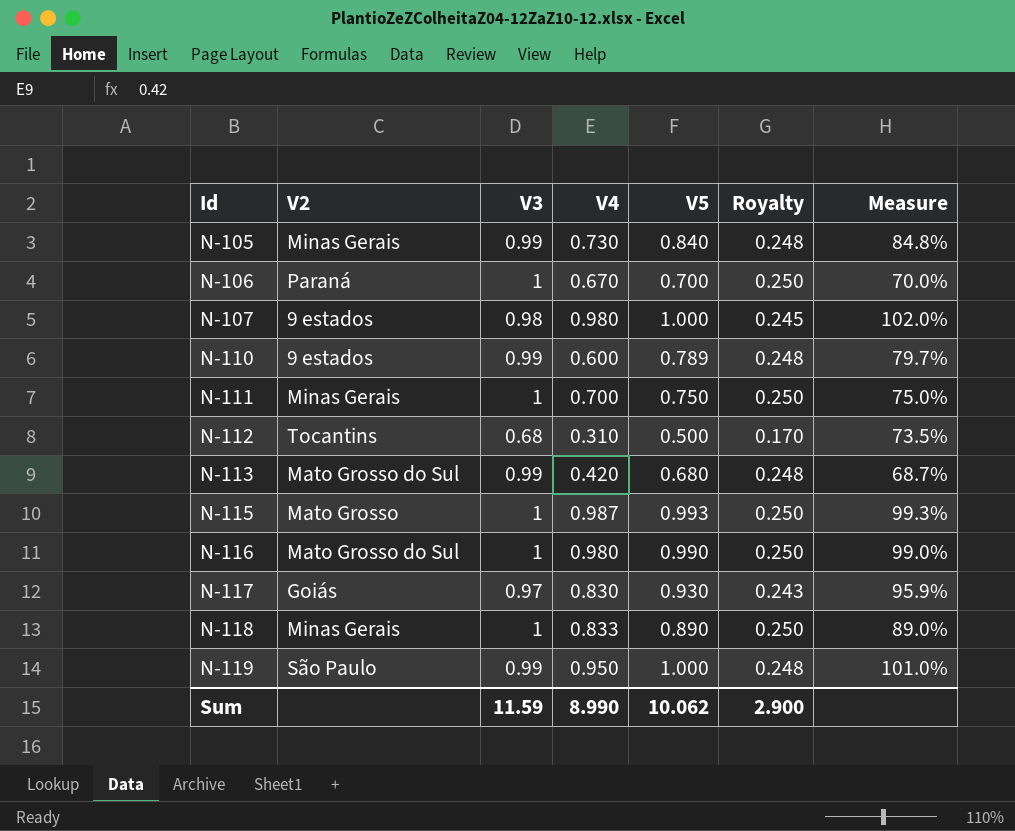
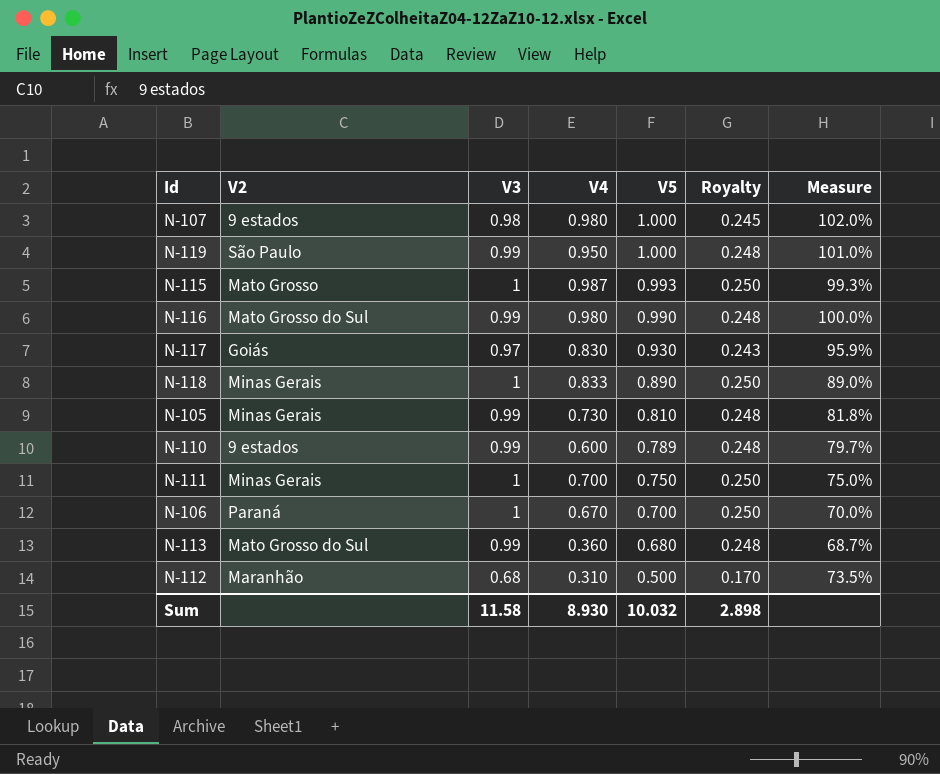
row order: Id ascending -> V5 descending
N-116 | V3: 1 -> 0.99
N-116 | Royalty: 0.250 -> 0.248
N-116 | Measure: 99.0% -> 100.0%
N-105 | V5: 0.840 -> 0.810
N-105 | Measure: 84.8% -> 81.8%
N-113 | V4: 0.420 -> 0.360
N-112 | V2: Tocantins -> Maranhão
Sum | V3: 11.59 -> 11.58
Sum | V4: 8.990 -> 8.930
Sum | V5: 10.062 -> 10.032
Sum | Royalty: 2.900 -> 2.898

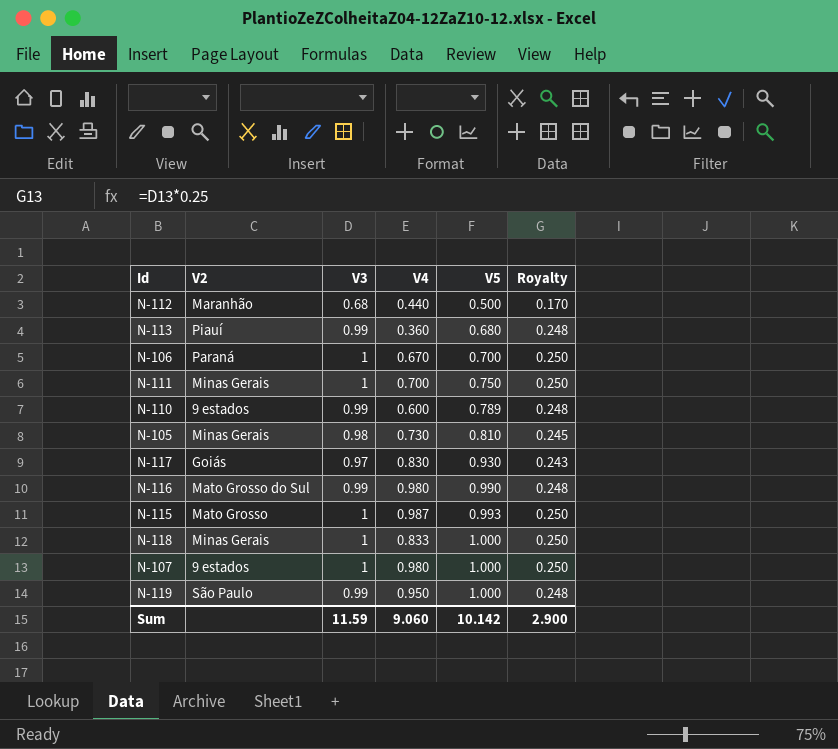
row order: V5 descending -> V5 ascending
column Measure | formula: [V5] / [V3] -> none
N-112 | V4: 0.310 -> 0.440
N-113 | V2: Mato Grosso do Sul -> Piauí
N-105 | V3: 0.99 -> 0.98
N-105 | Royalty: 0.248 -> 0.245
N-118 | V5: 0.890 -> 1.000
N-107 | V3: 0.98 -> 1
N-107 | Royalty: 0.245 -> 0.250
Sum | V3: 11.58 -> 11.59
Sum | V4: 8.930 -> 9.060
Sum | V5: 10.032 -> 10.142
Sum | Royalty: 2.898 -> 2.900

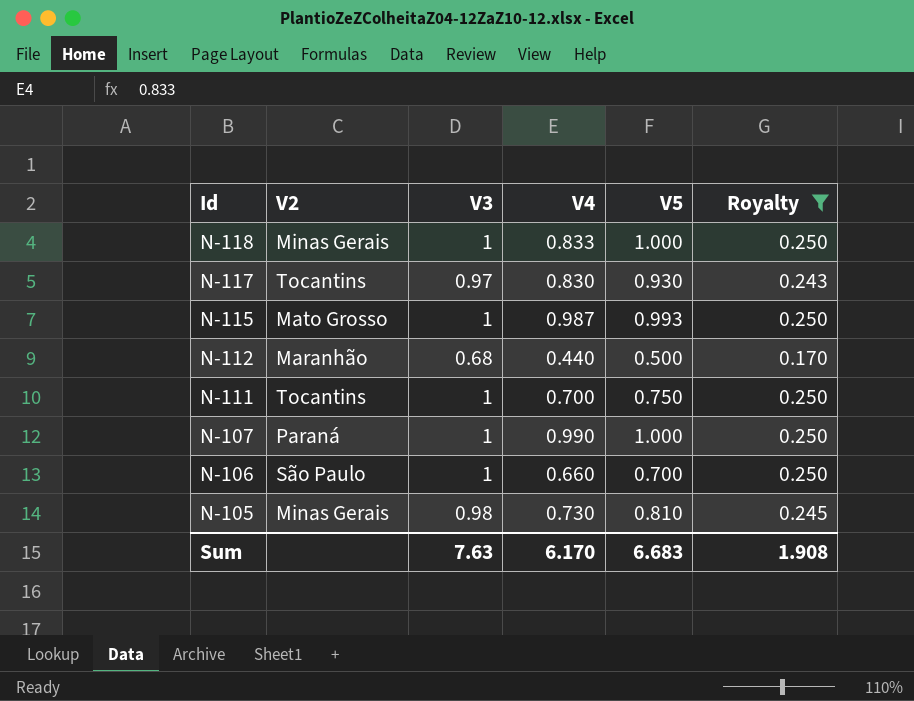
filter: none -> Royalty != 0.248
row order: V5 ascending -> Id descending
N-117 | V2: Goiás -> Tocantins
N-111 | V2: Minas Gerais -> Tocantins
N-107 | V2: 9 estados -> Paraná
N-107 | V4: 0.980 -> 0.990
N-106 | V2: Paraná -> São Paulo
N-106 | V4: 0.670 -> 0.660
Sum | V3: 11.59 -> 7.63
Sum | V4: 9.060 -> 6.170
Sum | V5: 10.142 -> 6.683
Sum | Royalty: 2.900 -> 1.908

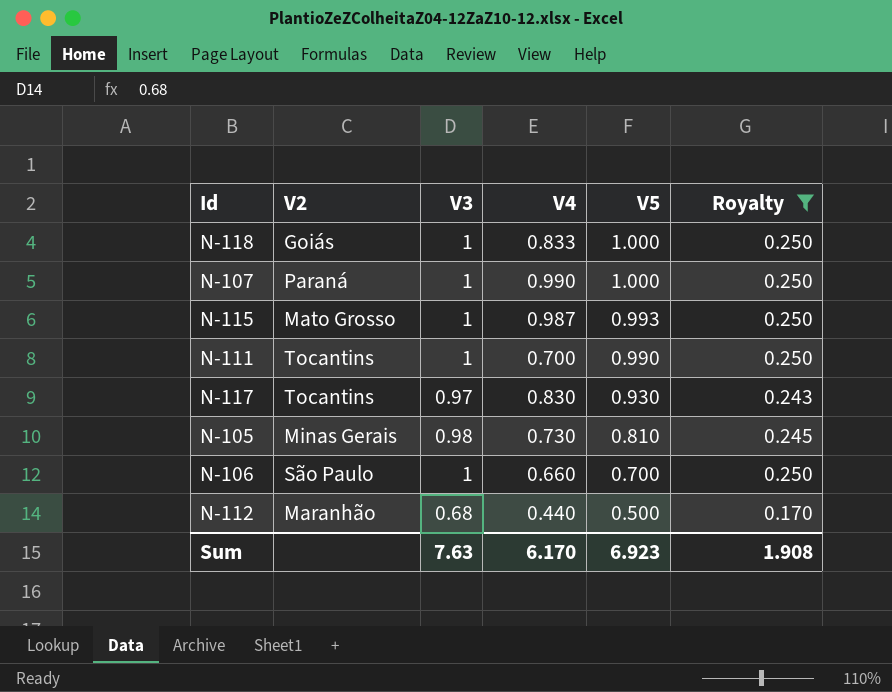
row order: Id descending -> V5 descending
N-118 | V2: Minas Gerais -> Goiás
N-111 | V5: 0.750 -> 0.990
Sum | V5: 6.683 -> 6.923

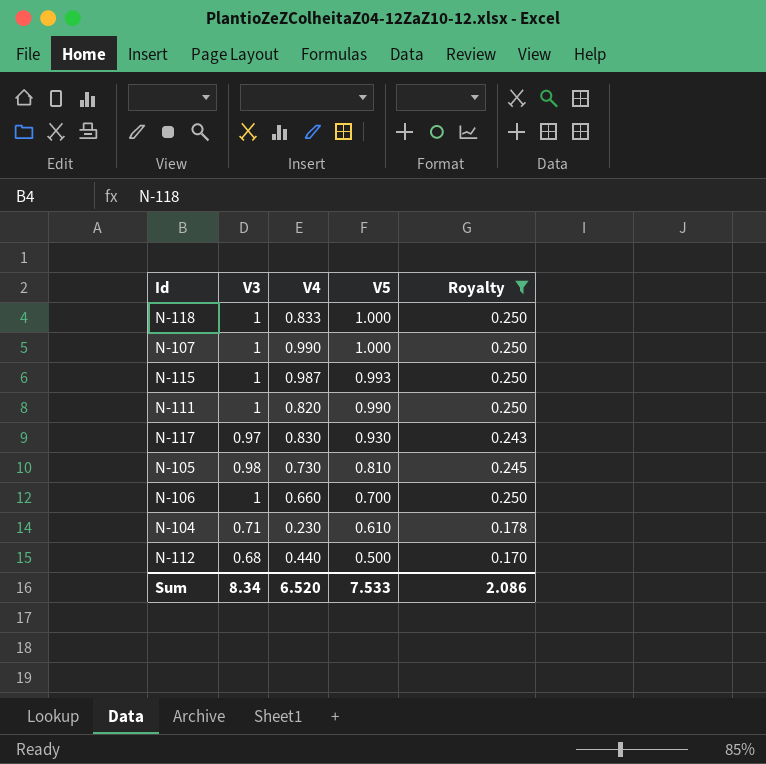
column V2 | position: 2 -> none
N-111 | V4: 0.700 -> 0.820
row N-104: none -> 0.71 | 0.230 | 0.610 | 0.178
Sum | V3: 7.63 -> 8.34
Sum | V4: 6.170 -> 6.520
Sum | V5: 6.923 -> 7.533
Sum | Royalty: 1.908 -> 2.086

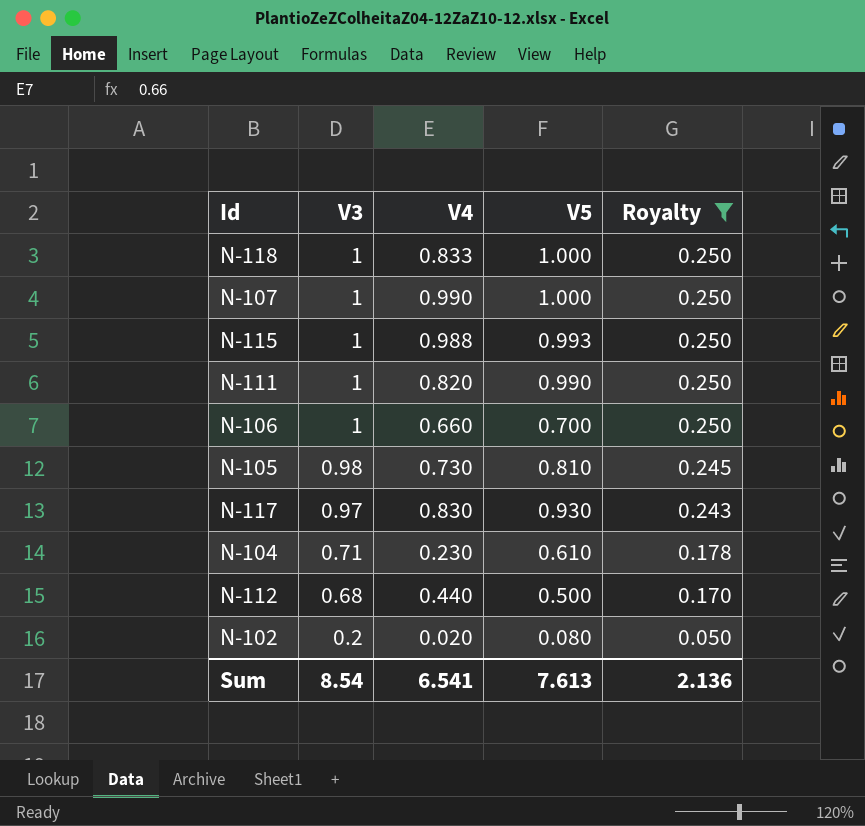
row order: V5 descending -> V3 descending
N-115 | V4: 0.987 -> 0.988
row N-102: none -> 0.2 | 0.020 | 0.080 | 0.050
Sum | V3: 8.34 -> 8.54
Sum | V4: 6.520 -> 6.541
Sum | V5: 7.533 -> 7.613
Sum | Royalty: 2.086 -> 2.136

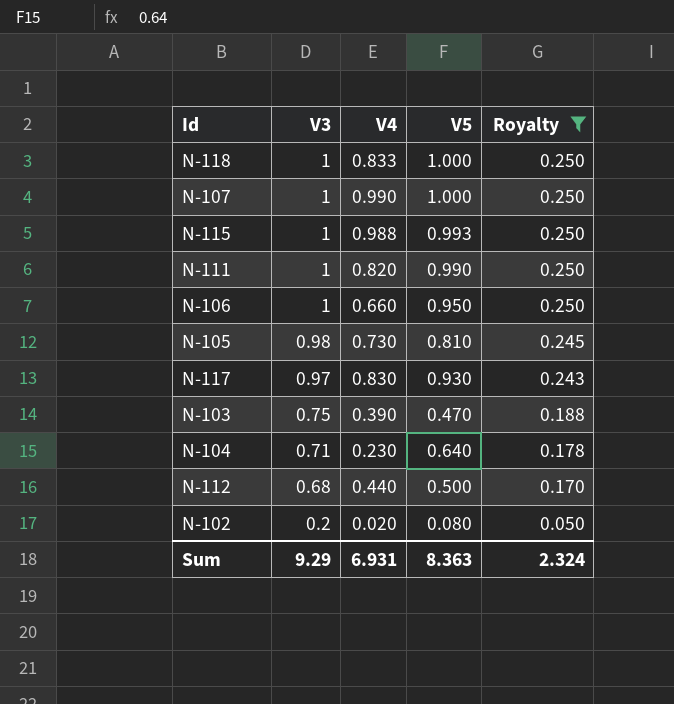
N-106 | V5: 0.700 -> 0.950
row N-103: none -> 0.75 | 0.390 | 0.470 | 0.188
N-104 | V5: 0.610 -> 0.640
Sum | V3: 8.54 -> 9.29
Sum | V4: 6.541 -> 6.931
Sum | V5: 7.613 -> 8.363
Sum | Royalty: 2.136 -> 2.324

